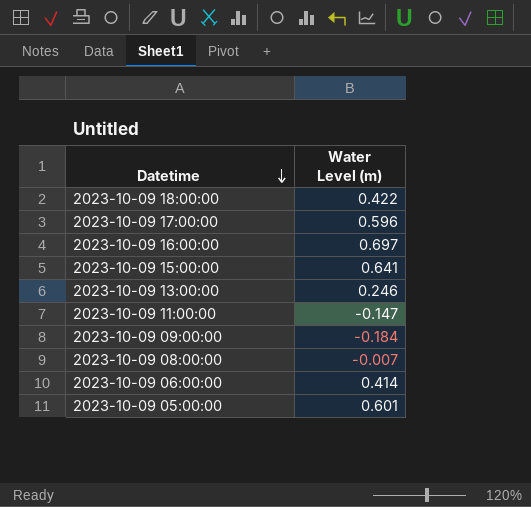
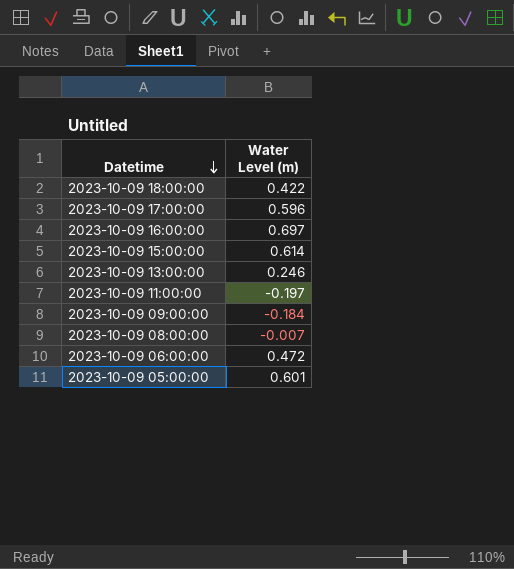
2023-10-09 15:00:00 | Water Level (m): 0.641 -> 0.614
2023-10-09 11:00:00 | Water Level (m): -0.147 -> -0.197
2023-10-09 06:00:00 | Water Level (m): 0.414 -> 0.472

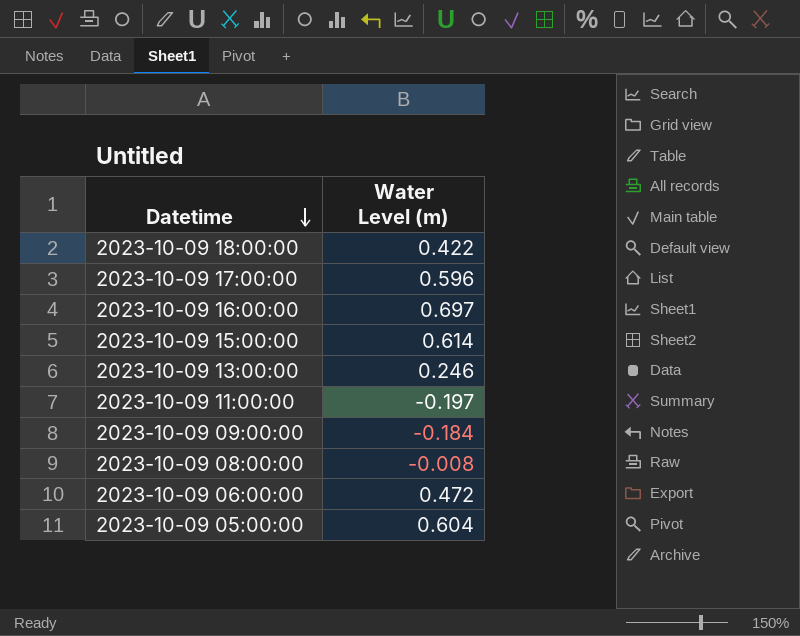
2023-10-09 08:00:00 | Water Level (m): -0.007 -> -0.008
2023-10-09 05:00:00 | Water Level (m): 0.601 -> 0.604

